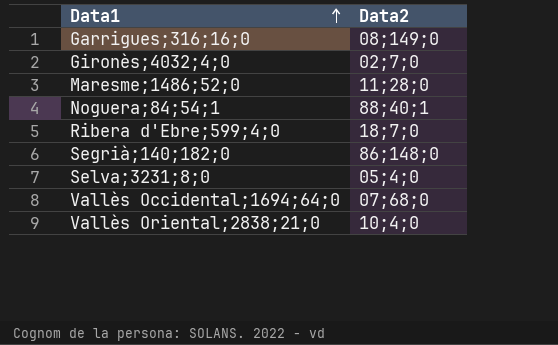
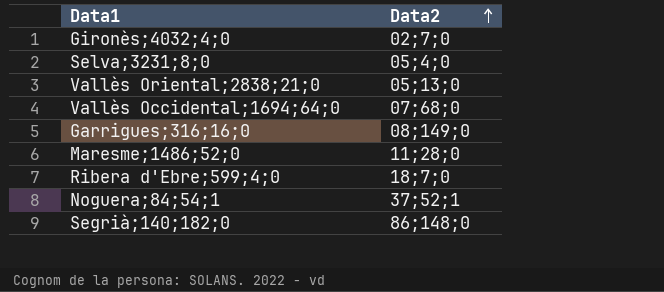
row order: Data1 ascending -> Data2 ascending
Vallès Oriental;2838;21;0 | Data2: 10;4;0 -> 05;13;0
Noguera;84;54;1 | Data2: 88;40;1 -> 37;52;1

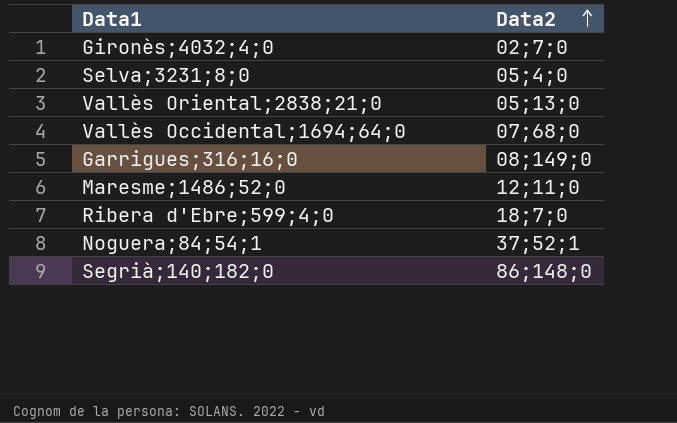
Maresme;1486;52;0 | Data2: 11;28;0 -> 12;11;0

